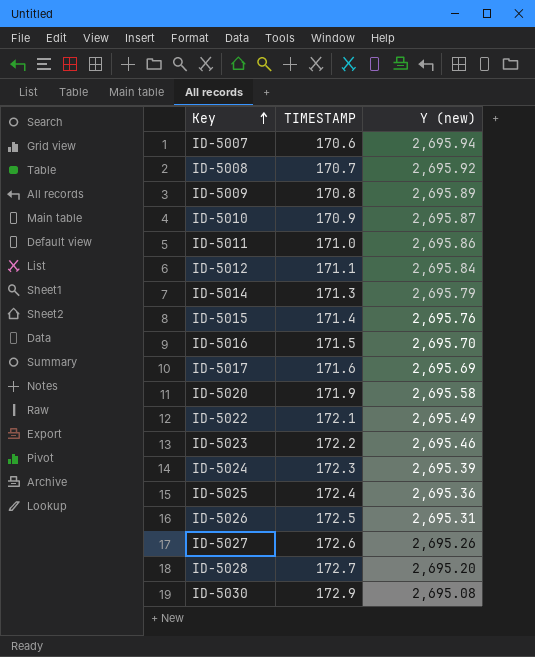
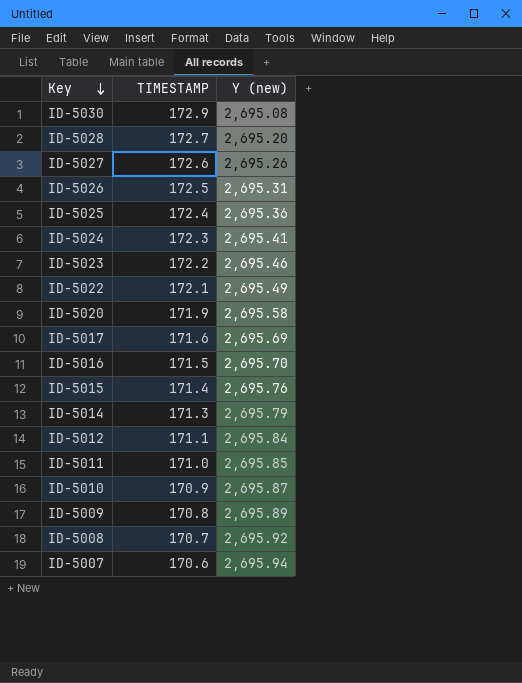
row order: Key ascending -> Key descending
ID-5024 | Y (new): 2,695.39 -> 2,695.41
ID-5011 | Y (new): 2,695.86 -> 2,695.85

